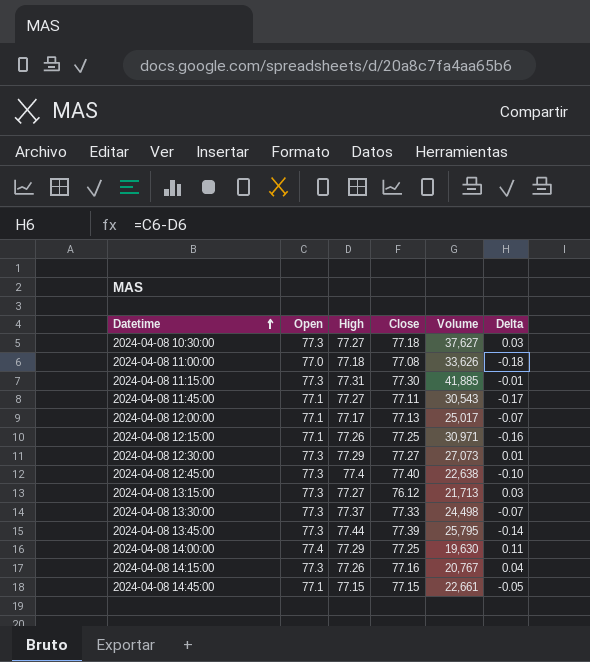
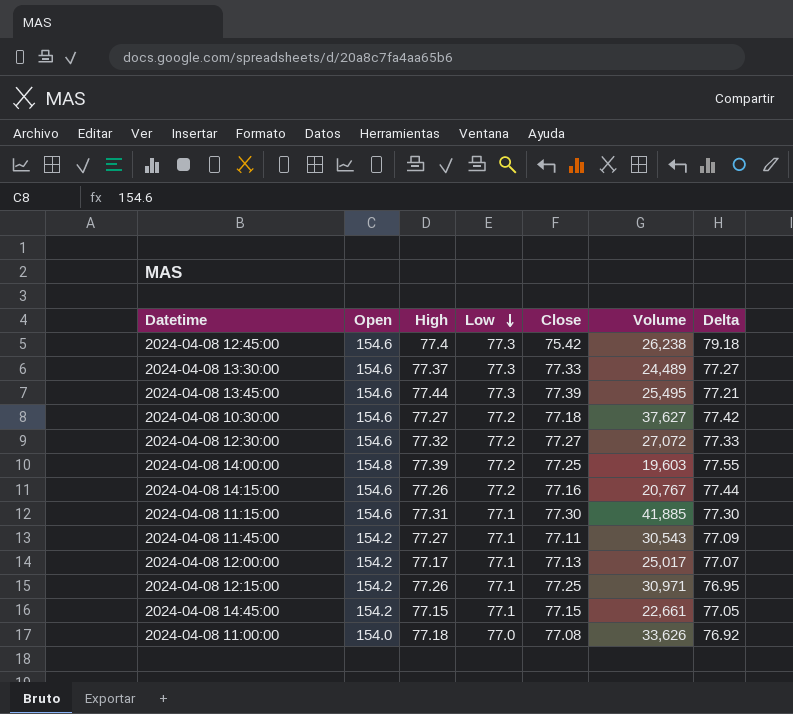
row order: Datetime ascending -> Low descending
column Low | position: none -> 4
column Delta | formula: [Open] - [High] -> [Open] - [Close]
row 2024-04-08 13:15:00: 77.3 | 77.27 | 76.12 | 21,713 | 0.03 -> none
2024-04-08 12:45:00 | Open: 77.3 -> 154.6
2024-04-08 12:45:00 | Close: 77.40 -> 75.42
2024-04-08 12:45:00 | Volume: 22,638 -> 26,238
2024-04-08 13:30:00 | Open: 77.3 -> 154.6
2024-04-08 13:30:00 | Volume: 24,498 -> 24,489
2024-04-08 13:45:00 | Open: 77.3 -> 154.6
2024-04-08 13:45:00 | Volume: 25,795 -> 25,495
2024-04-08 10:30:00 | Open: 77.3 -> 154.6
2024-04-08 12:30:00 | Open: 77.3 -> 154.6
2024-04-08 12:30:00 | High: 77.29 -> 77.32
2024-04-08 12:30:00 | Volume: 27,073 -> 27,072
2024-04-08 14:00:00 | Open: 77.4 -> 154.8
2024-04-08 14:00:00 | High: 77.29 -> 77.39
2024-04-08 14:00:00 | Volume: 19,630 -> 19,603
2024-04-08 14:15:00 | Open: 77.3 -> 154.6
2024-04-08 11:15:00 | Open: 77.3 -> 154.6
2024-04-08 11:45:00 | Open: 77.1 -> 154.2
2024-04-08 12:00:00 | Open: 77.1 -> 154.2
2024-04-08 12:15:00 | Open: 77.1 -> 154.2
2024-04-08 14:45:00 | Open: 77.1 -> 154.2
2024-04-08 11:00:00 | Open: 77.0 -> 154.0

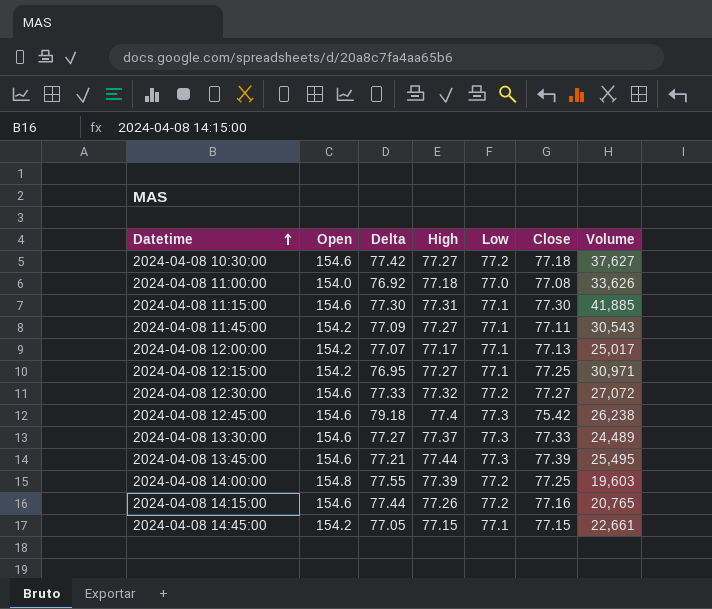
row order: Low descending -> Datetime ascending
column Delta | position: 7 -> 3
2024-04-08 12:15:00 | High: 77.26 -> 77.27
2024-04-08 14:15:00 | Volume: 20,767 -> 20,765

